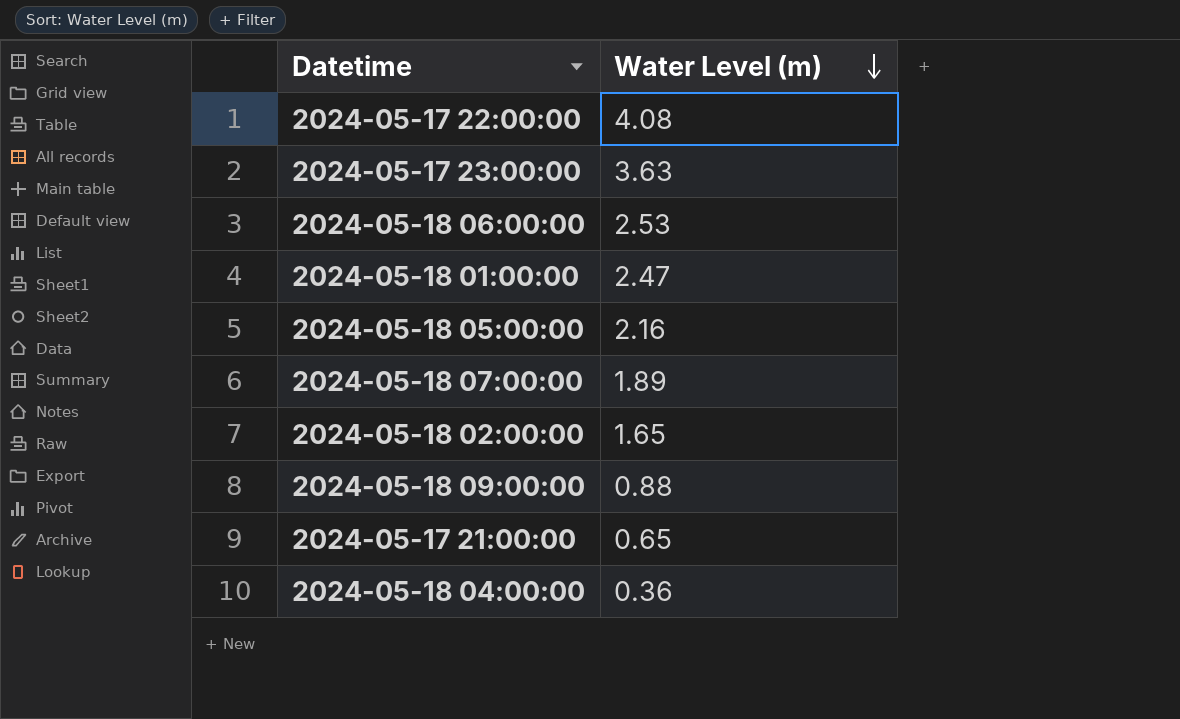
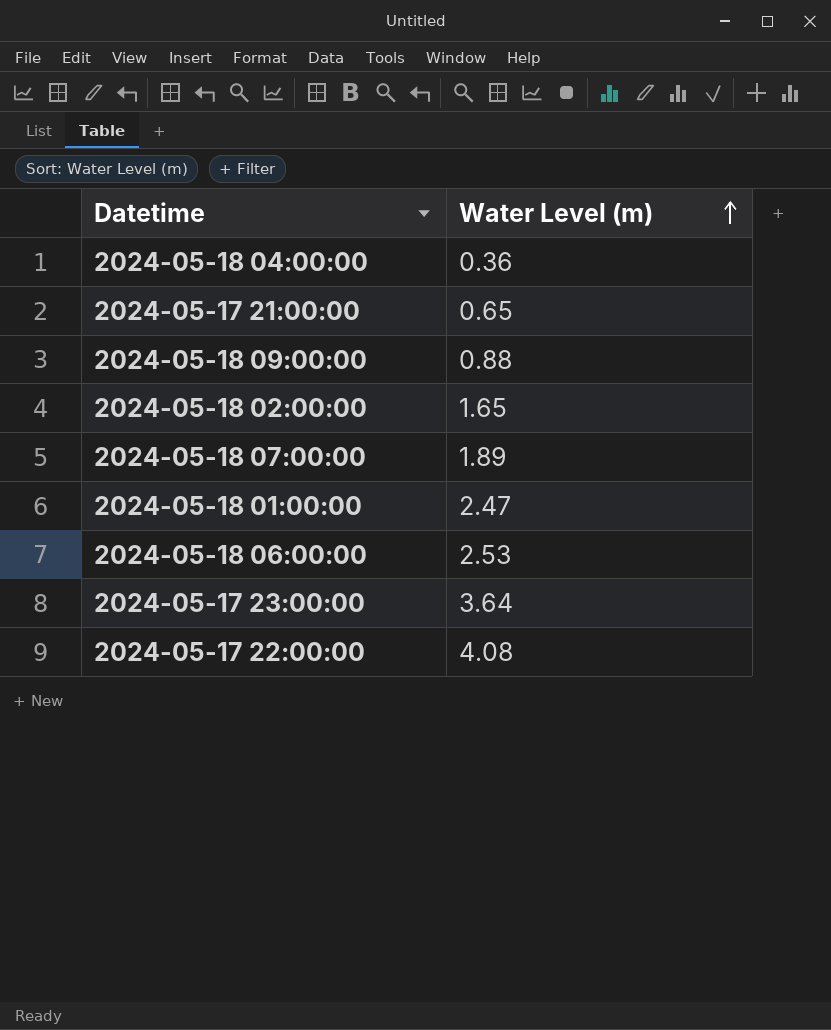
row order: Water Level (m) descending -> Water Level (m) ascending
row 2024-05-18 05:00:00: 2.16 -> none
2024-05-17 23:00:00 | Water Level (m): 3.63 -> 3.64

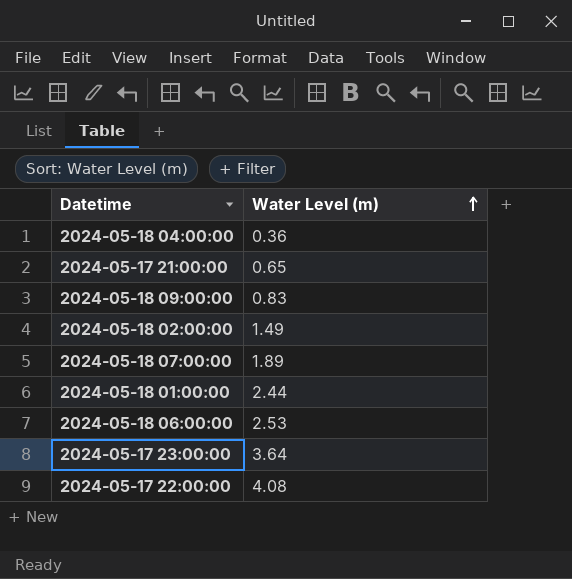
2024-05-18 09:00:00 | Water Level (m): 0.88 -> 0.83
2024-05-18 02:00:00 | Water Level (m): 1.65 -> 1.49
2024-05-18 01:00:00 | Water Level (m): 2.47 -> 2.44

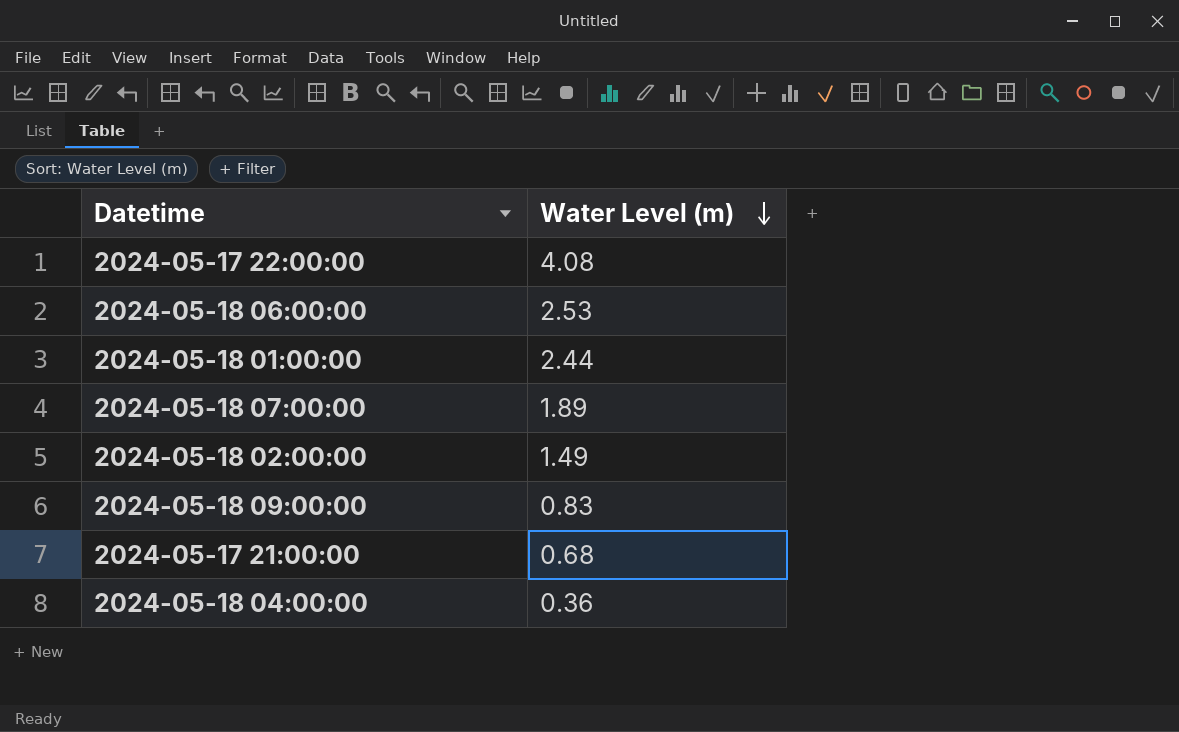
row order: Water Level (m) ascending -> Water Level (m) descending
row 2024-05-17 23:00:00: 3.64 -> none
2024-05-17 21:00:00 | Water Level (m): 0.65 -> 0.68

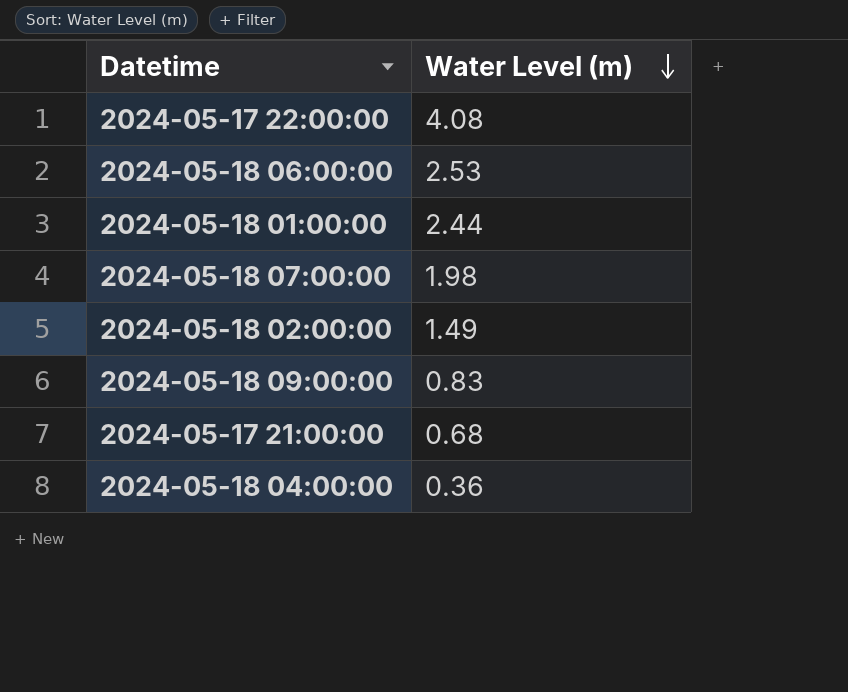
2024-05-18 07:00:00 | Water Level (m): 1.89 -> 1.98

